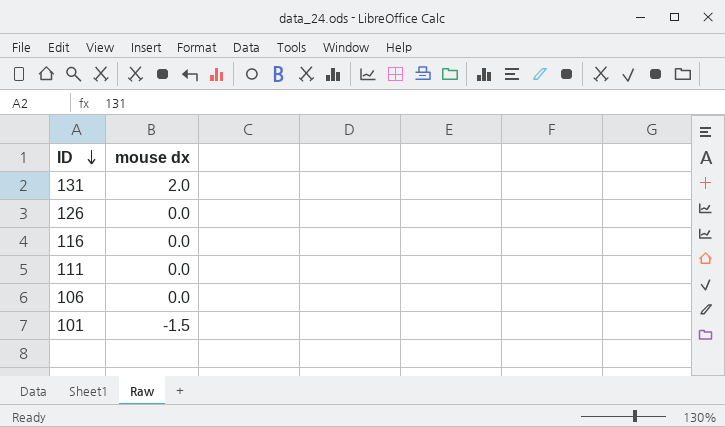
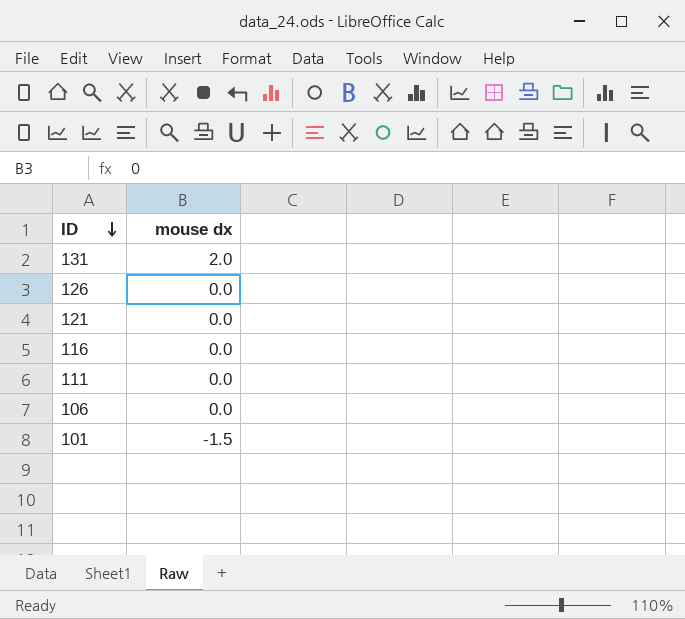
row 121: none -> 0.0

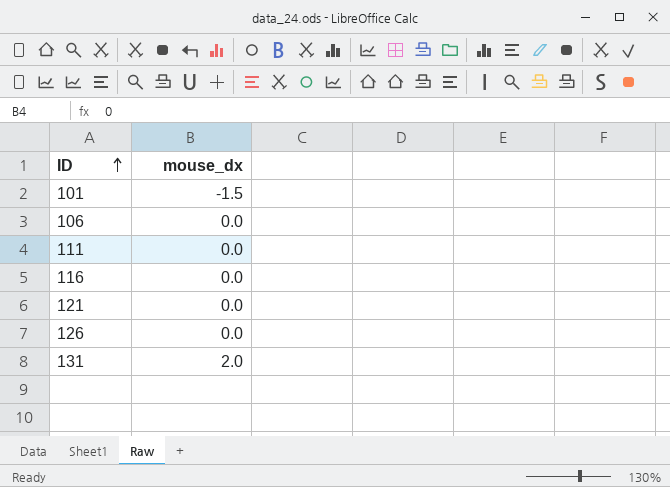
row order: ID descending -> ID ascending
column name: mouse dx -> mouse_dx

